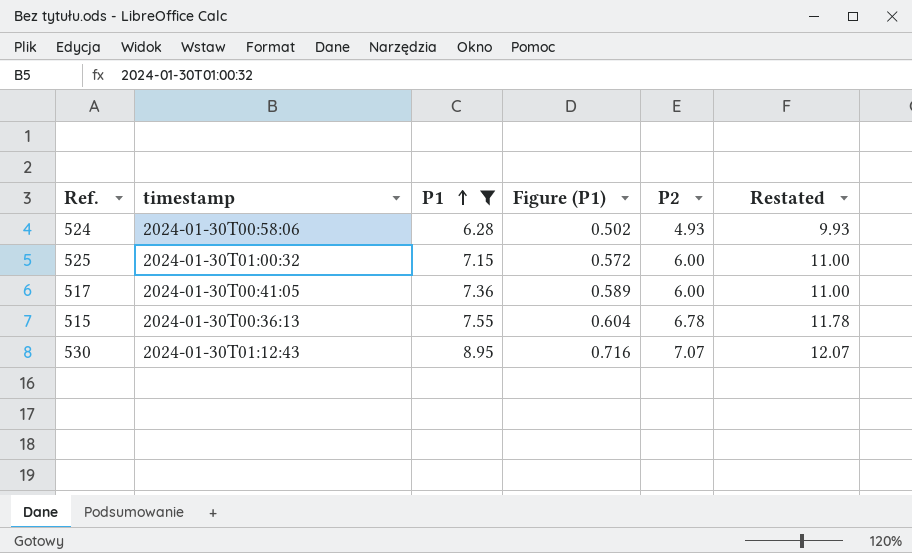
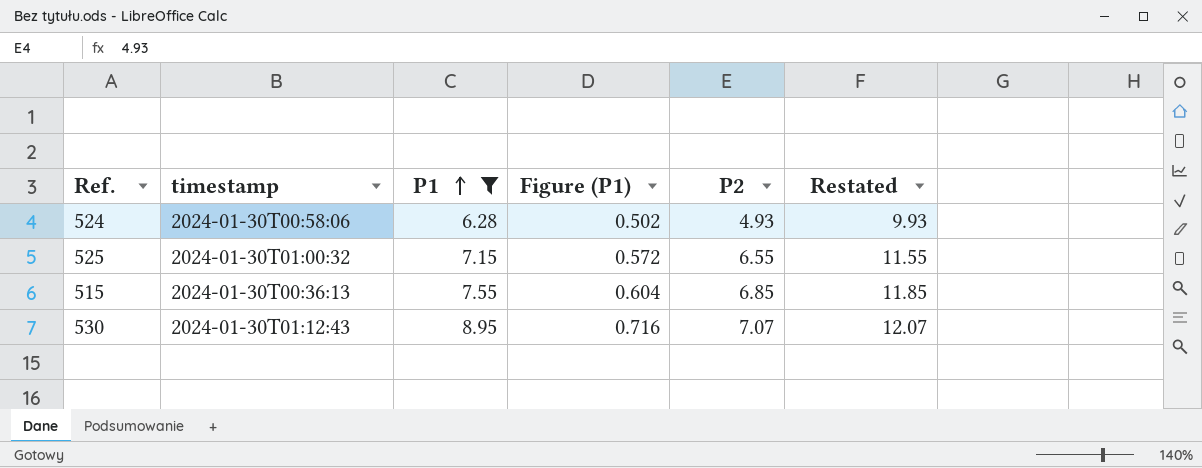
row 517: 2024-01-30T00:41:05 | 7.36 | 0.589 | 6.00 | 11.00 -> none
525 | P2: 6.00 -> 6.55
525 | Restated: 11.00 -> 11.55
515 | P2: 6.78 -> 6.85
515 | Restated: 11.78 -> 11.85

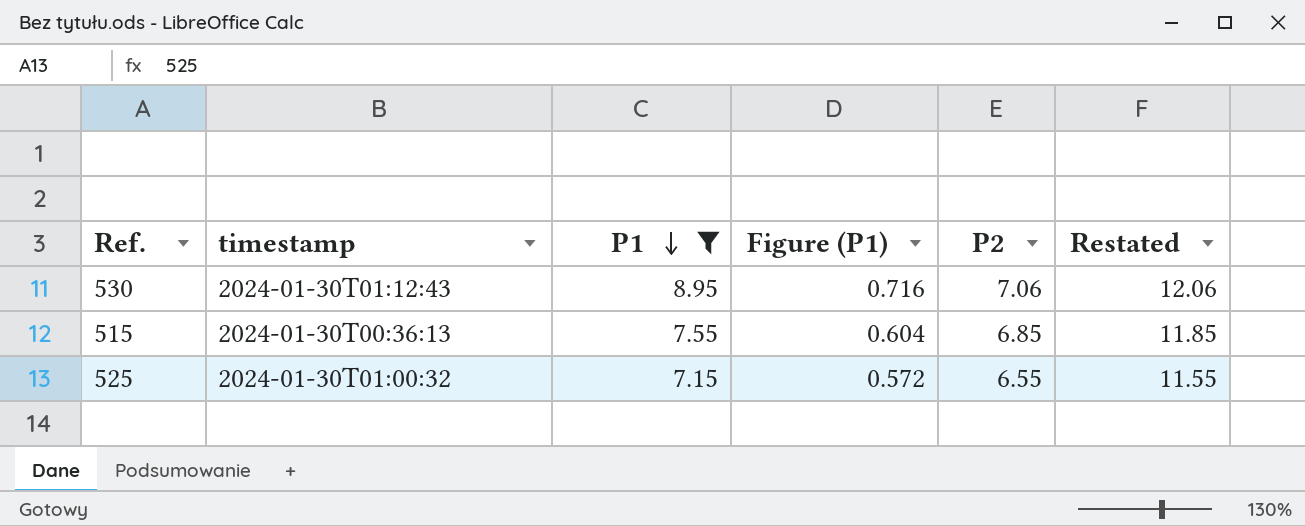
row order: P1 ascending -> P1 descending
row 524: 2024-01-30T00:58:06 | 6.28 | 0.502 | 4.93 | 9.93 -> none
530 | P2: 7.07 -> 7.06
530 | Restated: 12.07 -> 12.06

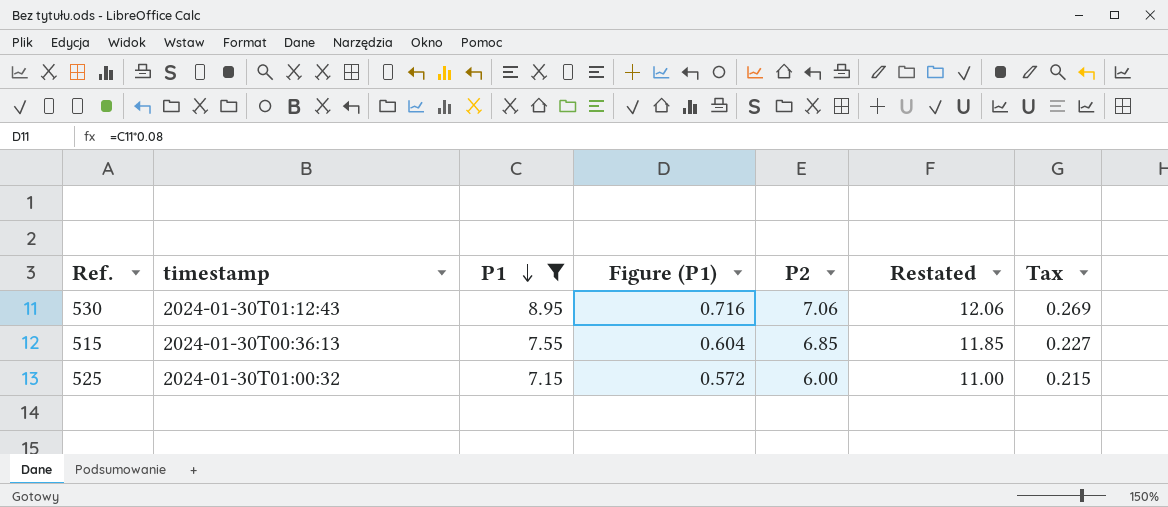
column Tax | formula: none -> [P1] * 0.03
525 | P2: 6.55 -> 6.00
525 | Restated: 11.55 -> 11.00

